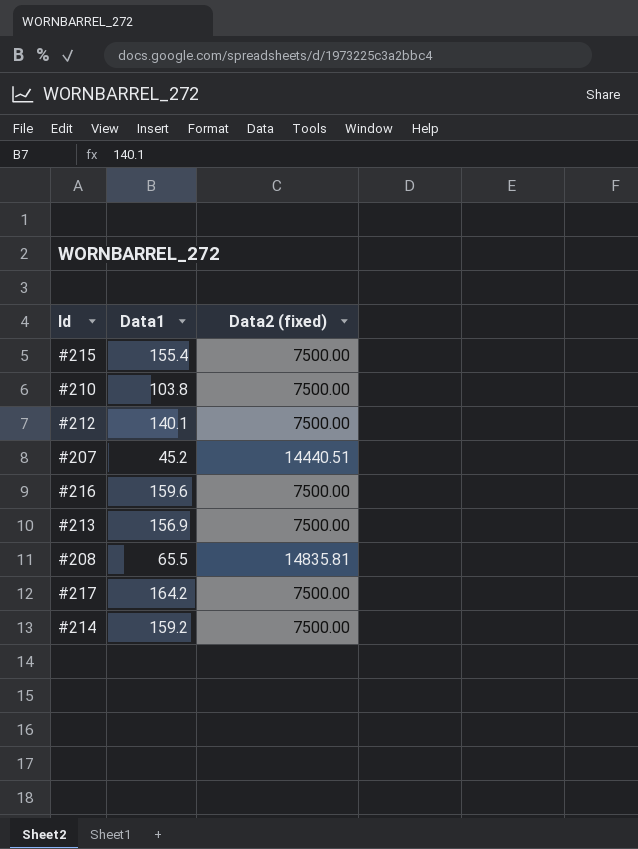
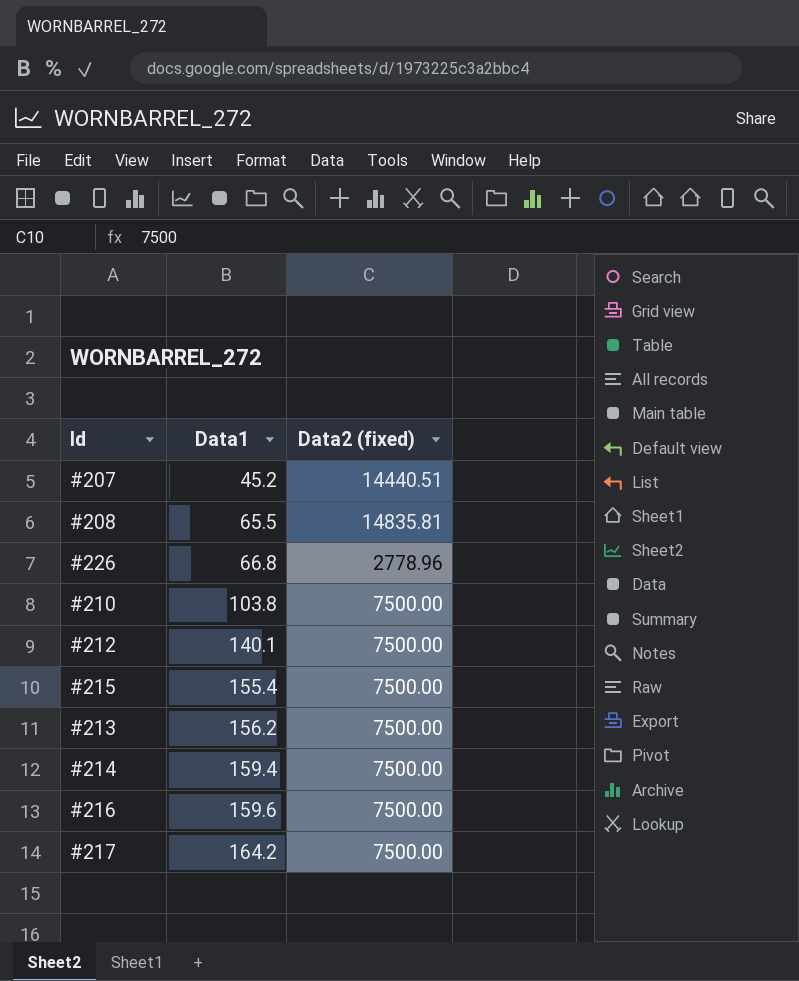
row order: none -> Data1 ascending
row #226: none -> 66.8 | 2778.96
#213 | Data1: 156.9 -> 156.2
#214 | Data1: 159.2 -> 159.4

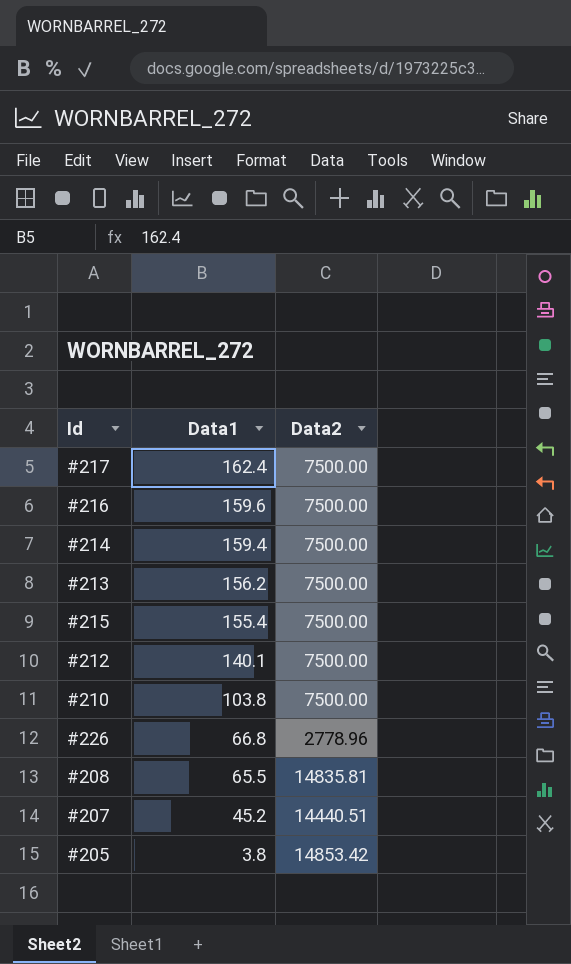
row order: Data1 ascending -> Data1 descending
column name: Data2 (fixed) -> Data2
#217 | Data1: 164.2 -> 162.4
row #205: none -> 3.8 | 14853.42

